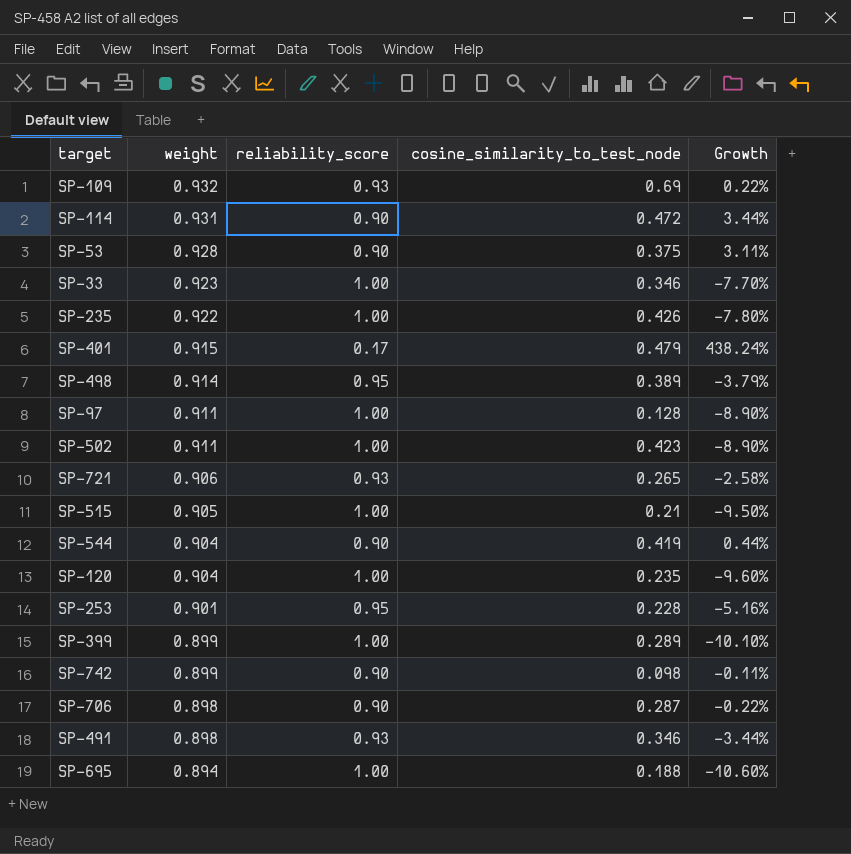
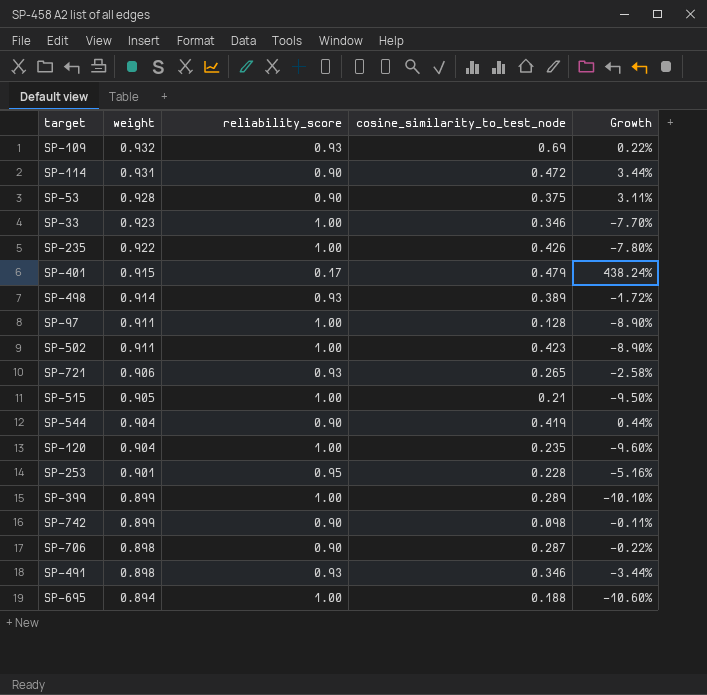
SP-498 | reliability_score: 0.95 -> 0.93
SP-498 | Growth: -3.79% -> -1.72%

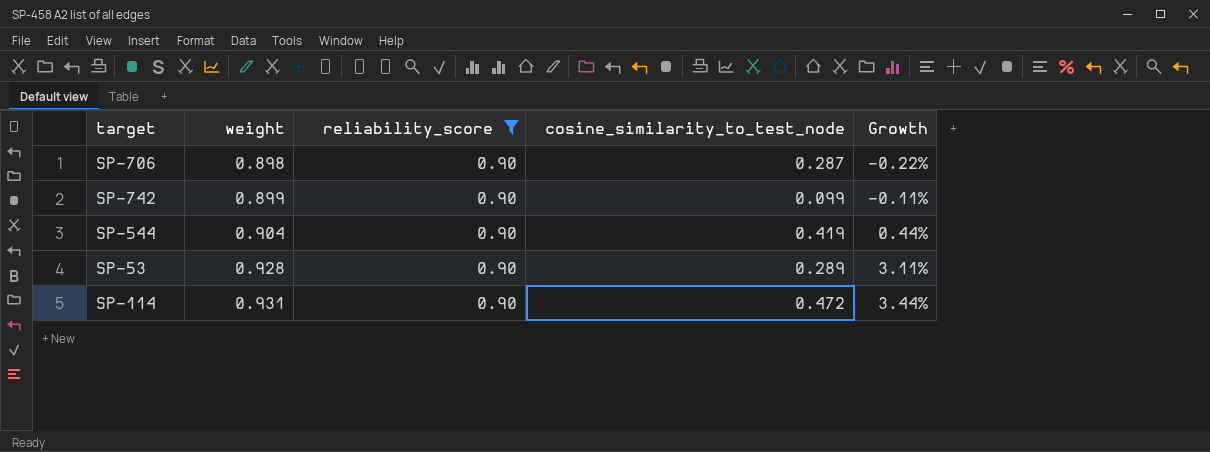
filter: none -> reliability_score = 0.90
row order: weight descending -> weight ascending
SP-742 | cosine_similarity_to_test_node: 0.098 -> 0.099
SP-53 | cosine_similarity_to_test_node: 0.375 -> 0.289

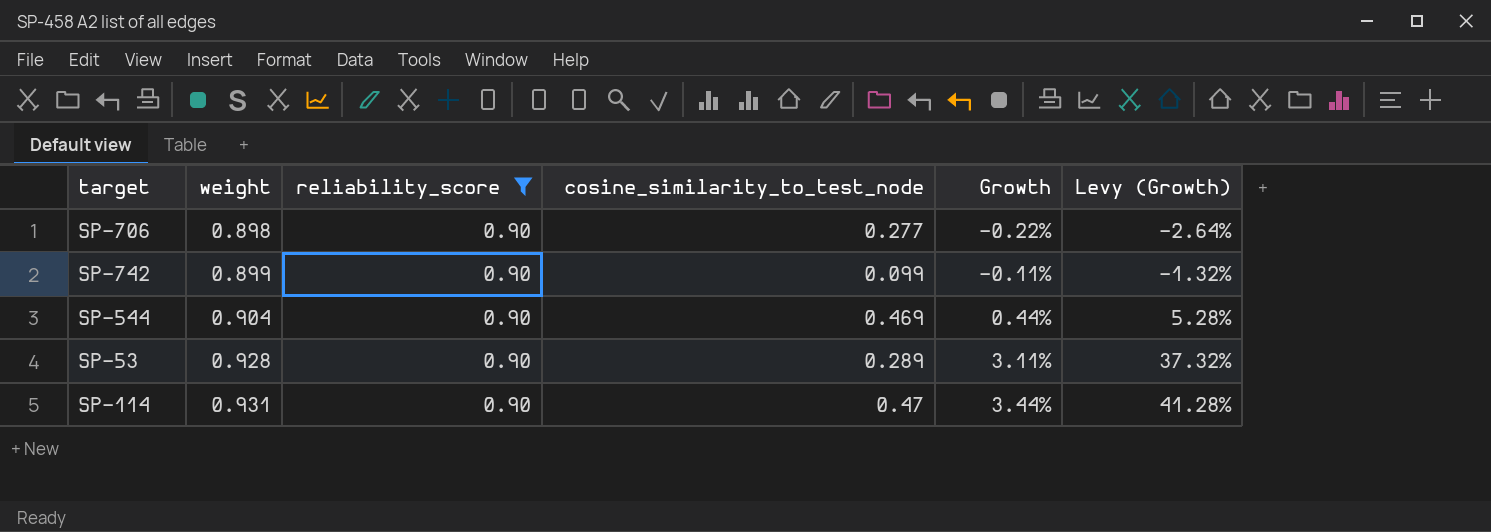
column Levy (Growth) | formula: none -> [Growth] * 12
SP-706 | cosine_similarity_to_test_node: 0.287 -> 0.277
SP-544 | cosine_similarity_to_test_node: 0.419 -> 0.469
SP-114 | cosine_similarity_to_test_node: 0.472 -> 0.47

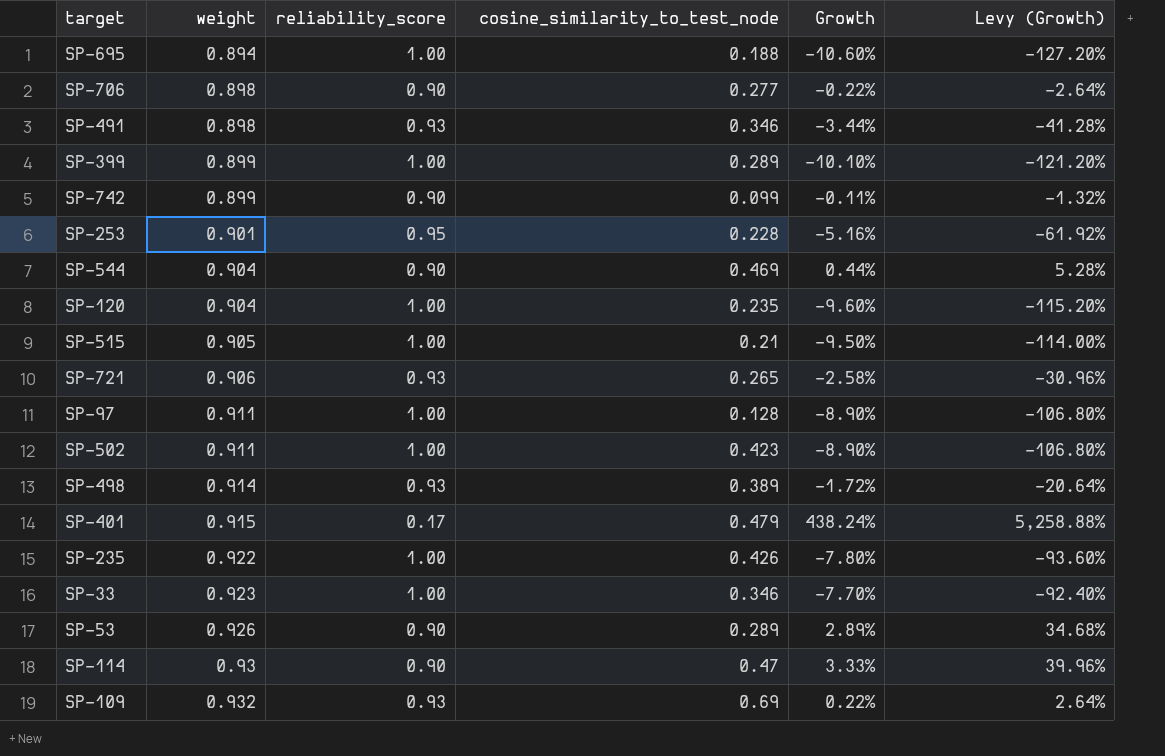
filter: reliability_score = 0.90 -> none
SP-53 | weight: 0.928 -> 0.926
SP-53 | Growth: 3.11% -> 2.89%
SP-53 | Levy (Growth): 37.32% -> 34.68%
SP-114 | weight: 0.931 -> 0.93
SP-114 | Growth: 3.44% -> 3.33%
SP-114 | Levy (Growth): 41.28% -> 39.96%

